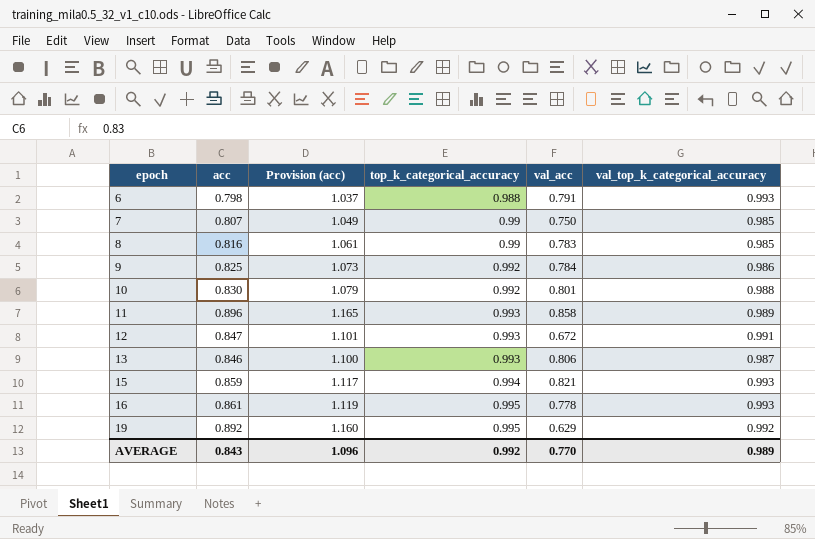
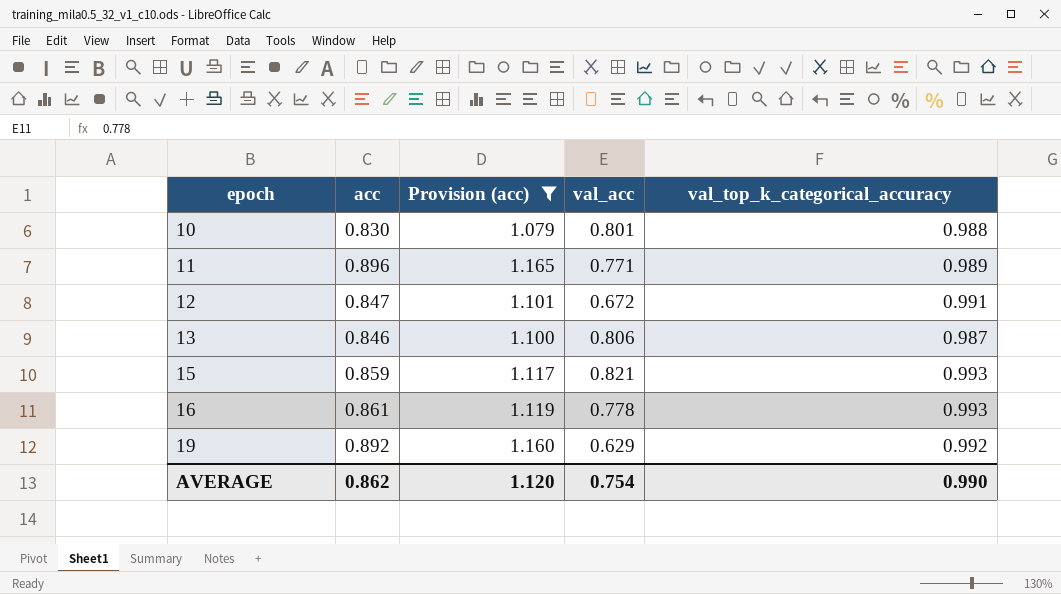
filter: none -> Provision (acc) >= 1.079
column top_k_categorical_accuracy | position: 4 -> none
11 | val_acc: 0.858 -> 0.771
AVERAGE | acc: 0.843 -> 0.862
AVERAGE | Provision (acc): 1.096 -> 1.120
AVERAGE | val_acc: 0.770 -> 0.754
AVERAGE | val_top_k_categorical_accuracy: 0.989 -> 0.990

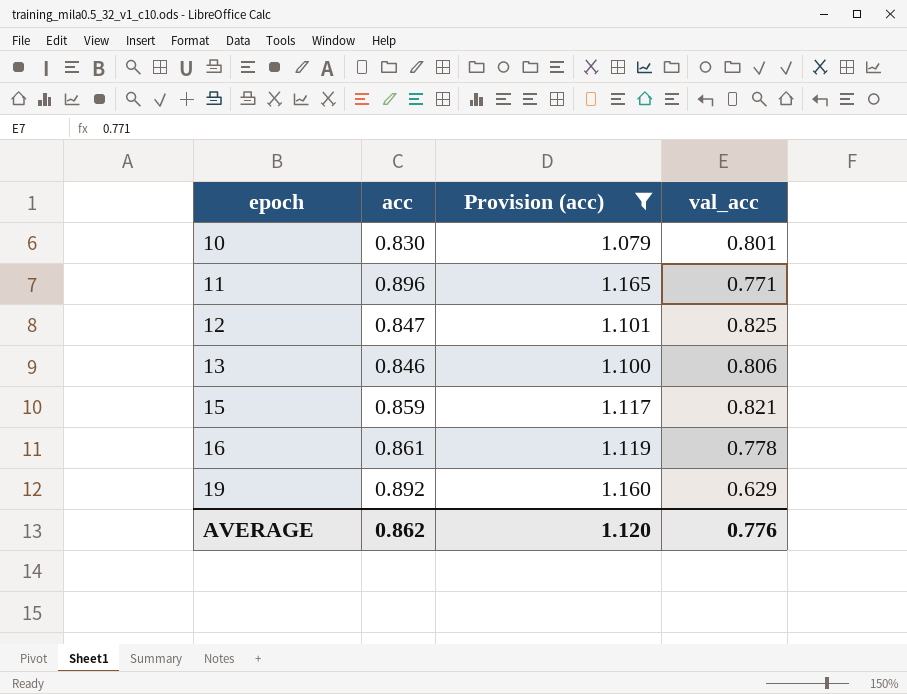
column val_top_k_categorical_accuracy | position: 5 -> none
12 | val_acc: 0.672 -> 0.825
AVERAGE | val_acc: 0.754 -> 0.776

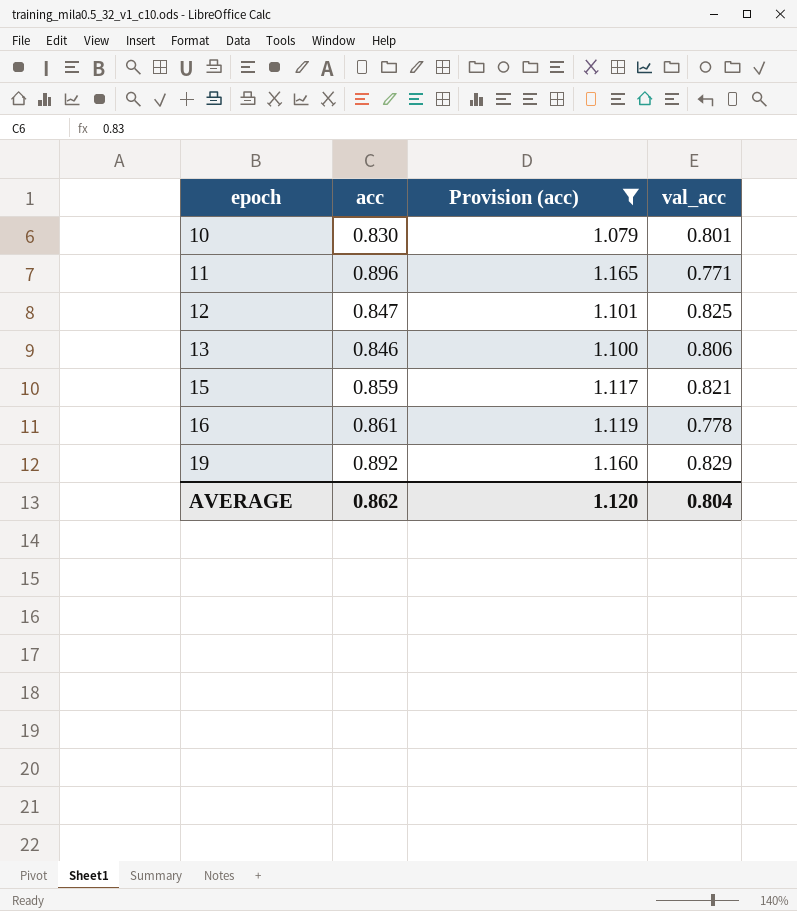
19 | val_acc: 0.629 -> 0.829
AVERAGE | val_acc: 0.776 -> 0.804

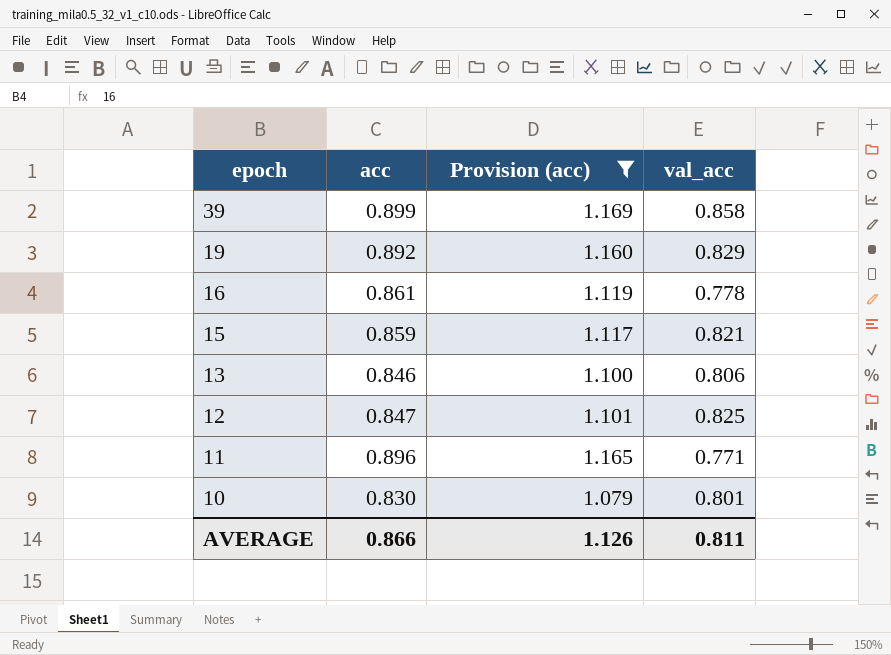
row order: epoch ascending -> epoch descending
row 39: none -> 0.899 | 1.169 | 0.858
AVERAGE | acc: 0.862 -> 0.866
AVERAGE | Provision (acc): 1.120 -> 1.126
AVERAGE | val_acc: 0.804 -> 0.811

